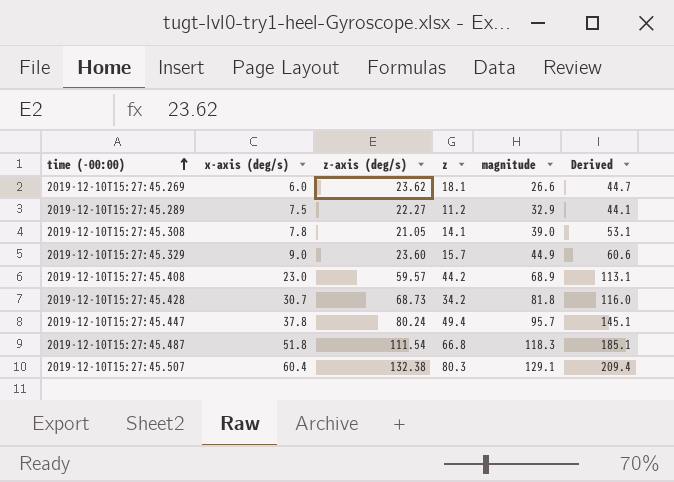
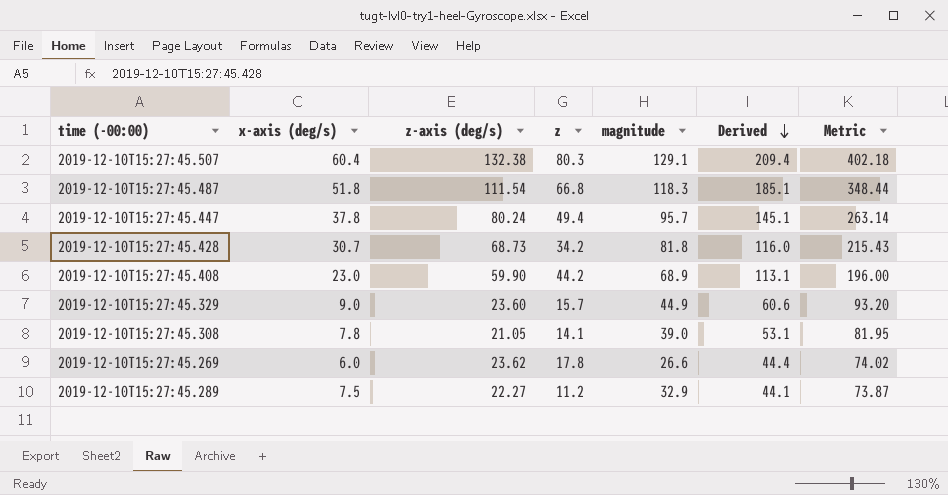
row order: time (-00:00) ascending -> Derived descending
column Metric | formula: none -> [x-axis (deg/s)] + [z-axis (deg/s)] + [z] + [magnitude]
2019-12-10T15:27:45.408 | z-axis (deg/s): 59.57 -> 59.90
2019-12-10T15:27:45.269 | z: 18.1 -> 17.8
2019-12-10T15:27:45.269 | Derived: 44.7 -> 44.4

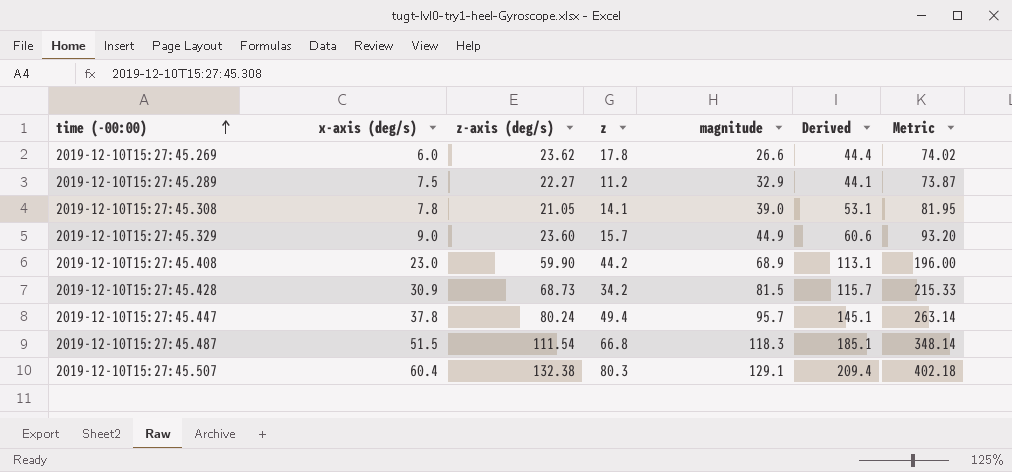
row order: Derived descending -> time (-00:00) ascending
2019-12-10T15:27:45.428 | x-axis (deg/s): 30.7 -> 30.9
2019-12-10T15:27:45.428 | magnitude: 81.8 -> 81.5
2019-12-10T15:27:45.428 | Derived: 116.0 -> 115.7
2019-12-10T15:27:45.428 | Metric: 215.43 -> 215.33
2019-12-10T15:27:45.487 | x-axis (deg/s): 51.8 -> 51.5
2019-12-10T15:27:45.487 | Metric: 348.44 -> 348.14

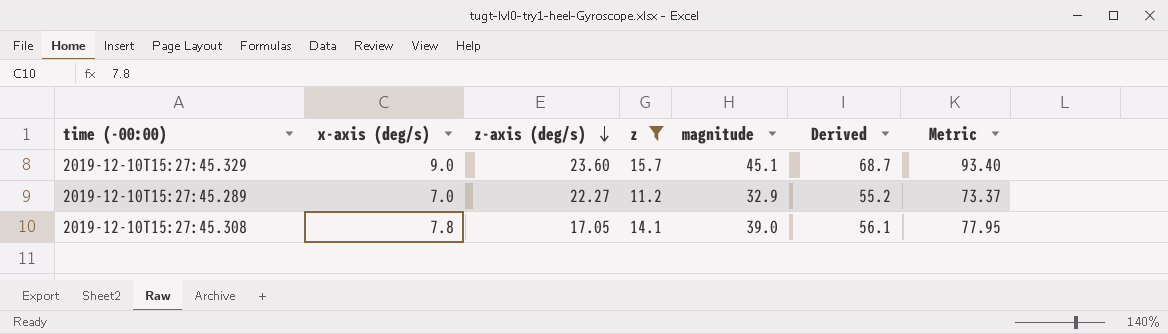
filter: none -> z <= 15.7
row order: time (-00:00) ascending -> z-axis (deg/s) descending
column Derived | formula: [z] + [magnitude] -> [z-axis (deg/s)] + [magnitude]
2019-12-10T15:27:45.329 | magnitude: 44.9 -> 45.1
2019-12-10T15:27:45.329 | Metric: 93.20 -> 93.40
2019-12-10T15:27:45.289 | x-axis (deg/s): 7.5 -> 7.0
2019-12-10T15:27:45.289 | Metric: 73.87 -> 73.37
2019-12-10T15:27:45.308 | z-axis (deg/s): 21.05 -> 17.05
2019-12-10T15:27:45.308 | Metric: 81.95 -> 77.95

